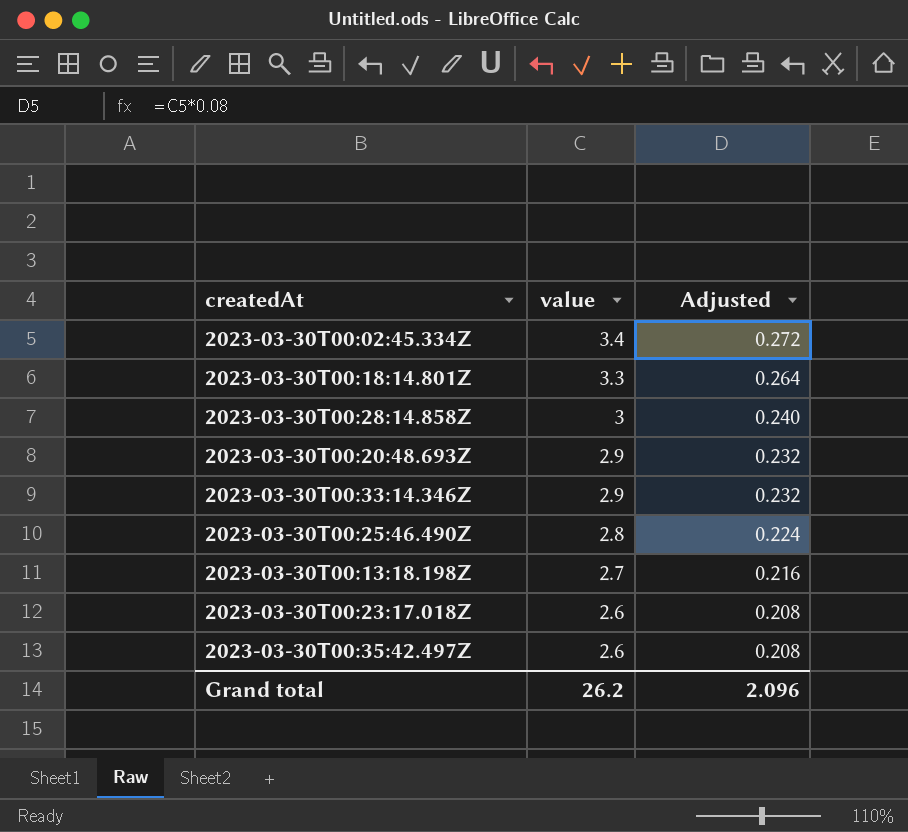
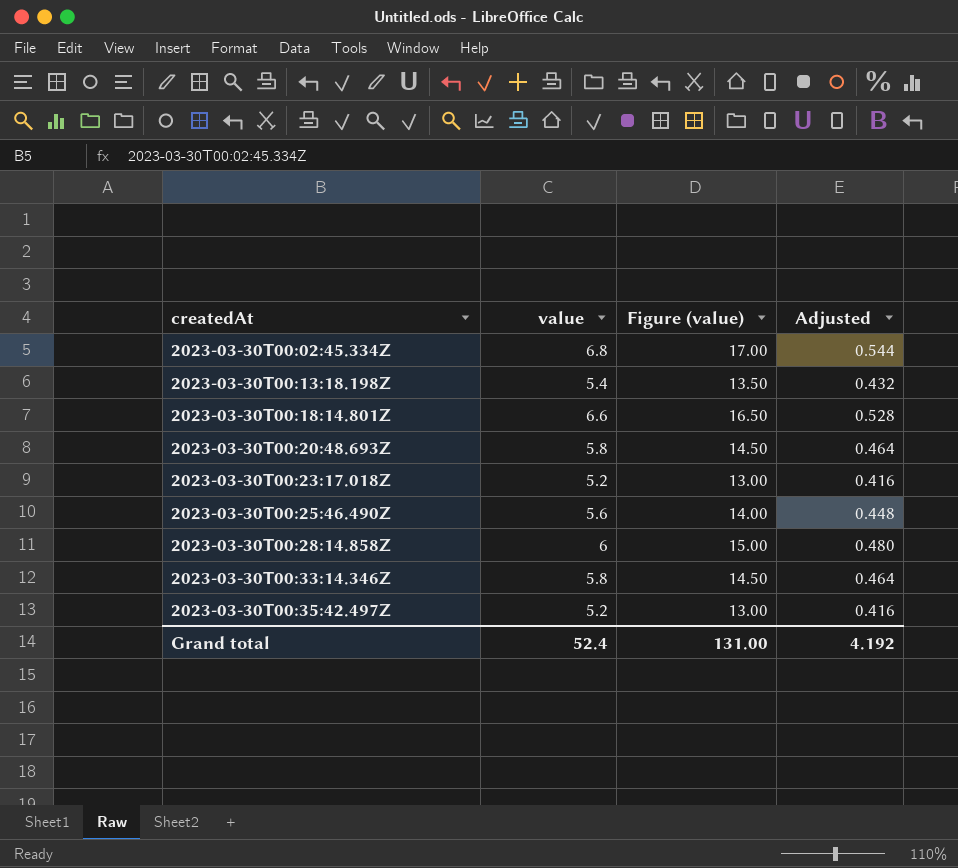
row order: value descending -> createdAt ascending
column Figure (value) | formula: none -> [value] * 2.5
2023-03-30T00:02:45.334Z | value: 3.4 -> 6.8
2023-03-30T00:02:45.334Z | Adjusted: 0.272 -> 0.544
2023-03-30T00:13:18.198Z | value: 2.7 -> 5.4
2023-03-30T00:13:18.198Z | Adjusted: 0.216 -> 0.432
2023-03-30T00:18:14.801Z | value: 3.3 -> 6.6
2023-03-30T00:18:14.801Z | Adjusted: 0.264 -> 0.528
2023-03-30T00:20:48.693Z | value: 2.9 -> 5.8
2023-03-30T00:20:48.693Z | Adjusted: 0.232 -> 0.464
2023-03-30T00:23:17.018Z | value: 2.6 -> 5.2
2023-03-30T00:23:17.018Z | Adjusted: 0.208 -> 0.416
2023-03-30T00:25:46.490Z | value: 2.8 -> 5.6
2023-03-30T00:25:46.490Z | Adjusted: 0.224 -> 0.448
2023-03-30T00:28:14.858Z | value: 3 -> 6
2023-03-30T00:28:14.858Z | Adjusted: 0.240 -> 0.480
2023-03-30T00:33:14.346Z | value: 2.9 -> 5.8
2023-03-30T00:33:14.346Z | Adjusted: 0.232 -> 0.464
2023-03-30T00:35:42.497Z | value: 2.6 -> 5.2
2023-03-30T00:35:42.497Z | Adjusted: 0.208 -> 0.416
Grand total | value: 26.2 -> 52.4
Grand total | Adjusted: 2.096 -> 4.192

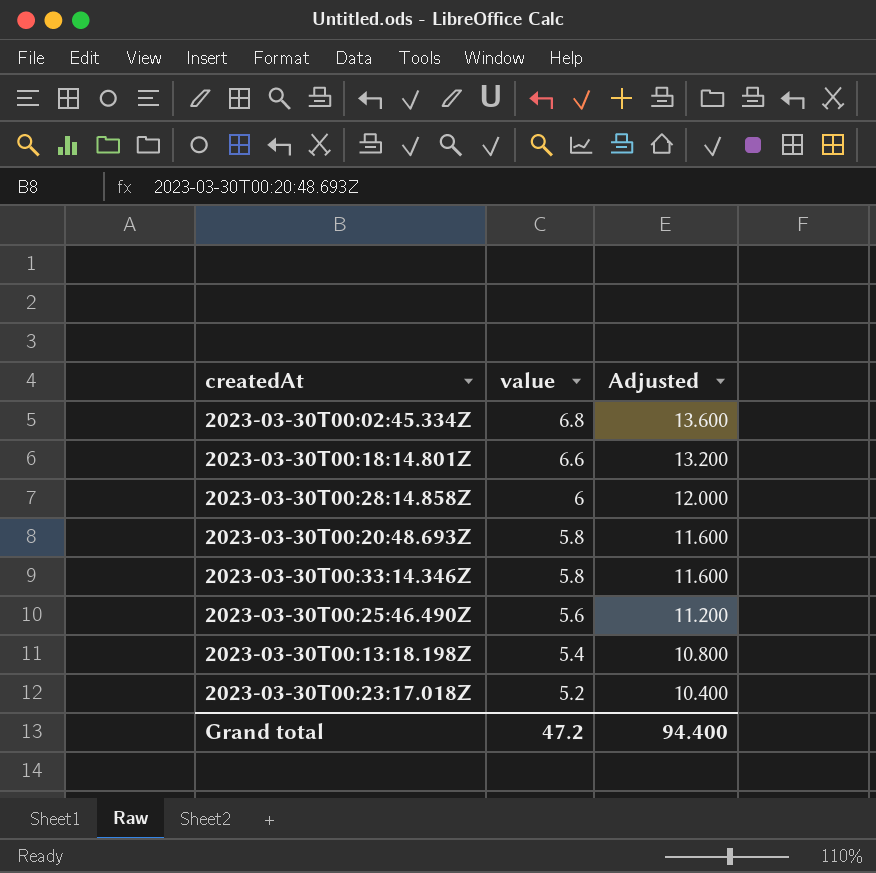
row order: createdAt ascending -> value descending
column Figure (value) | formula: [value] * 2.5 -> none
column Adjusted | formula: [value] * 0.08 -> [value] * 2
row 2023-03-30T00:35:42.497Z: 5.2 | 13.00 | 0.416 -> none
Grand total | value: 52.4 -> 47.2
Grand total | Adjusted: 4.192 -> 94.400

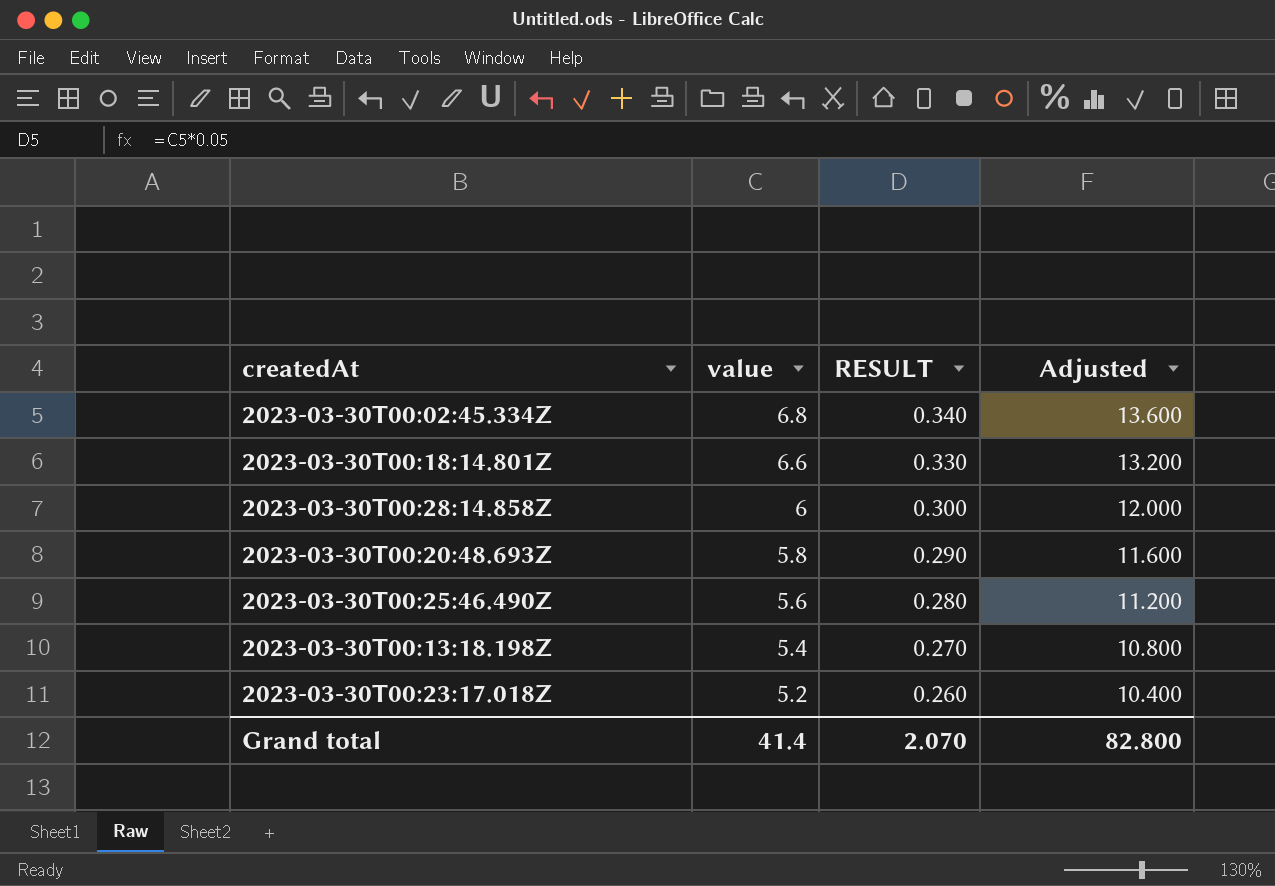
column RESULT | formula: none -> [value] * 0.05
row 2023-03-30T00:33:14.346Z: 5.8 | 11.600 -> none
Grand total | value: 47.2 -> 41.4
Grand total | Adjusted: 94.400 -> 82.800

